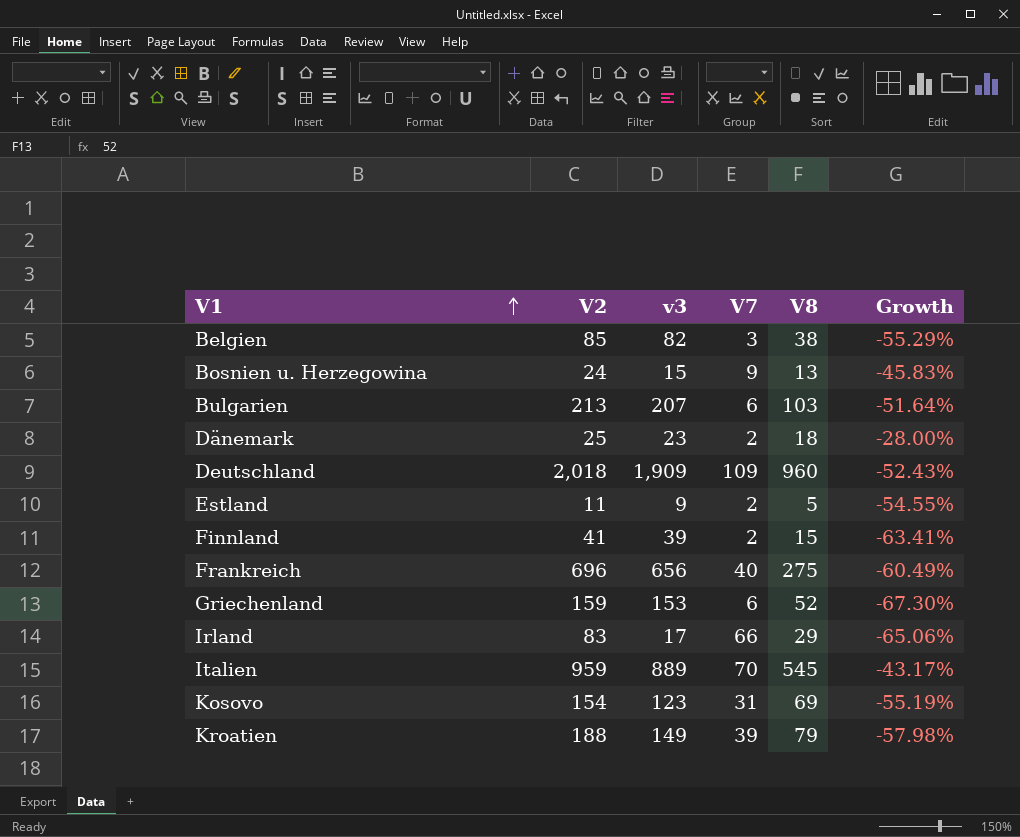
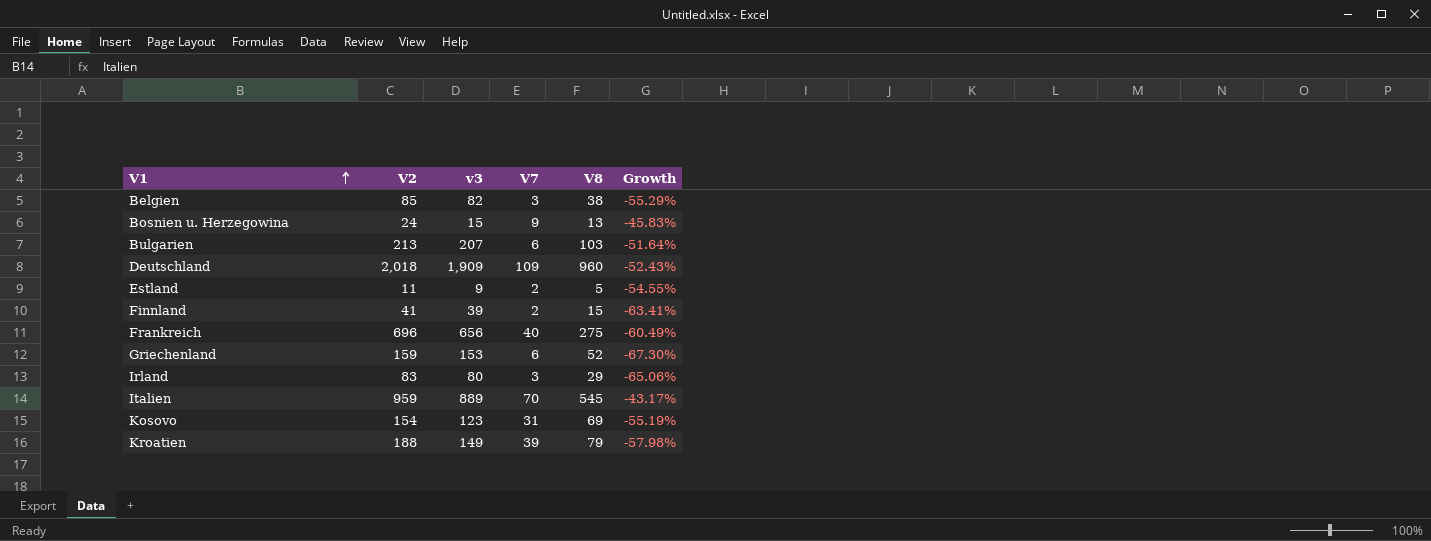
row Dänemark: 25 | 23 | 2 | 18 | -28.00% -> none
Irland | v3: 17 -> 80
Irland | V7: 66 -> 3

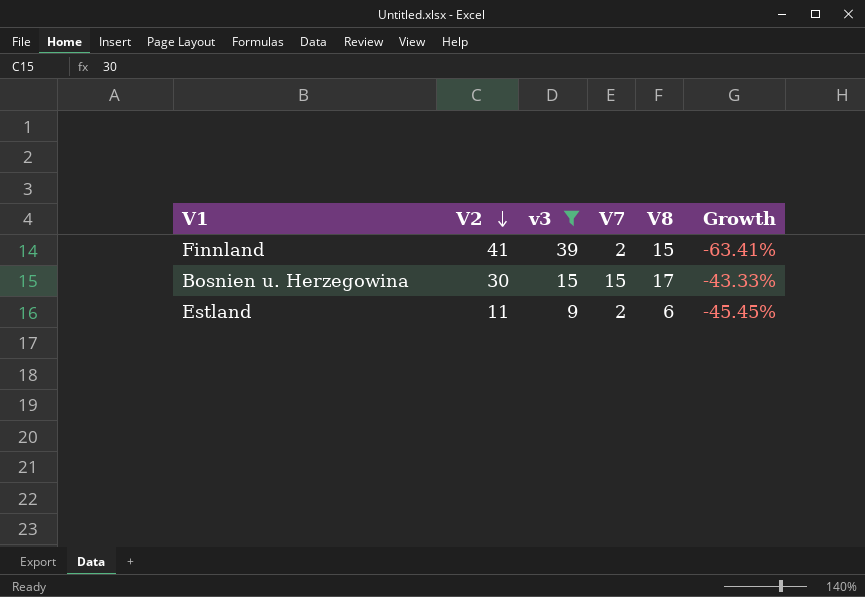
filter: none -> v3 <= 39
row order: V1 ascending -> V2 descending
Bosnien u. Herzegowina | V2: 24 -> 30
Bosnien u. Herzegowina | V7: 9 -> 15
Bosnien u. Herzegowina | V8: 13 -> 17
Bosnien u. Herzegowina | Growth: -45.83% -> -43.33%
Estland | V8: 5 -> 6
Estland | Growth: -54.55% -> -45.45%

